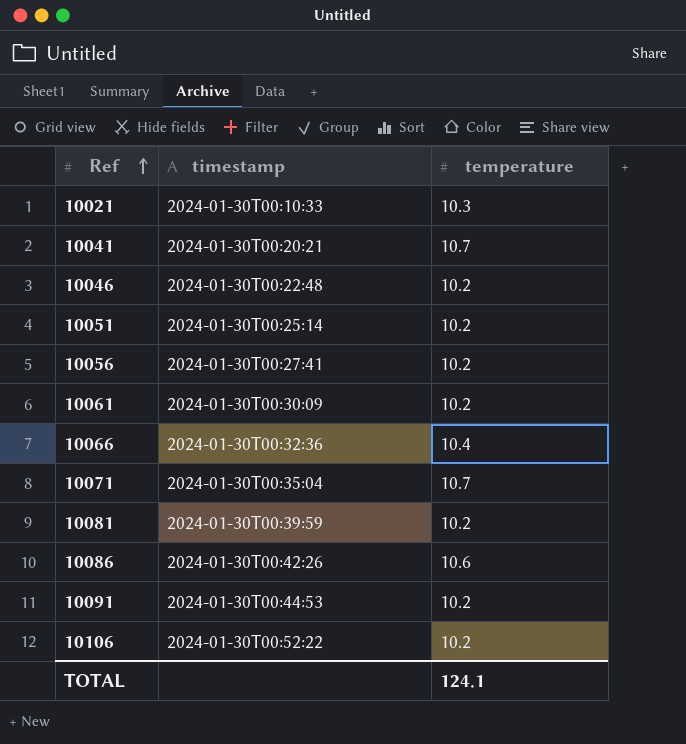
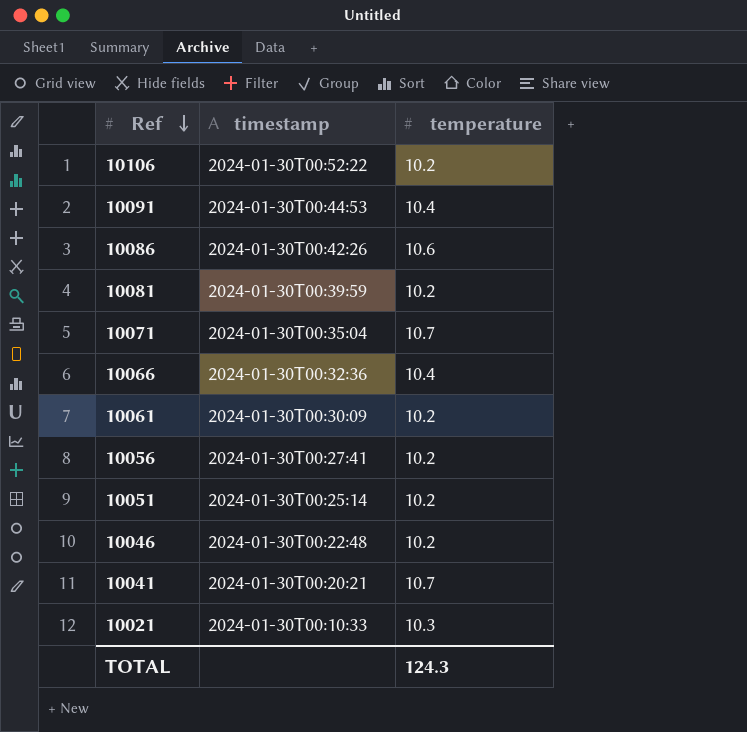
row order: Ref ascending -> Ref descending
10091 | temperature: 10.2 -> 10.4
TOTAL | temperature: 124.1 -> 124.3

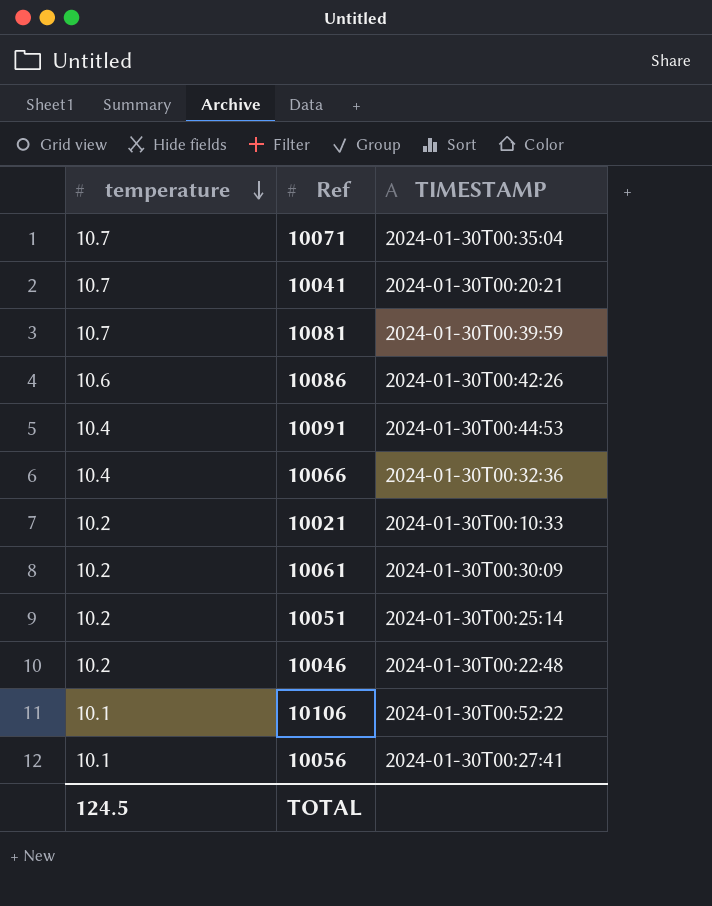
row order: Ref descending -> temperature descending
column temperature | position: 3 -> 1
column name: timestamp -> TIMESTAMP
10081 | temperature: 10.2 -> 10.7
10021 | temperature: 10.3 -> 10.2
10106 | temperature: 10.2 -> 10.1
10056 | temperature: 10.2 -> 10.1
TOTAL | temperature: 124.3 -> 124.5

